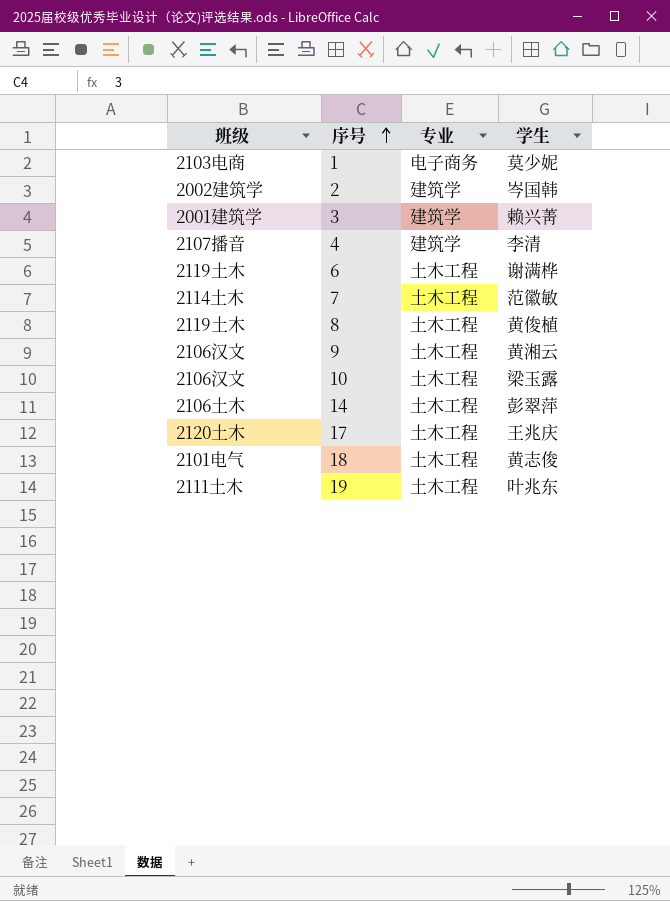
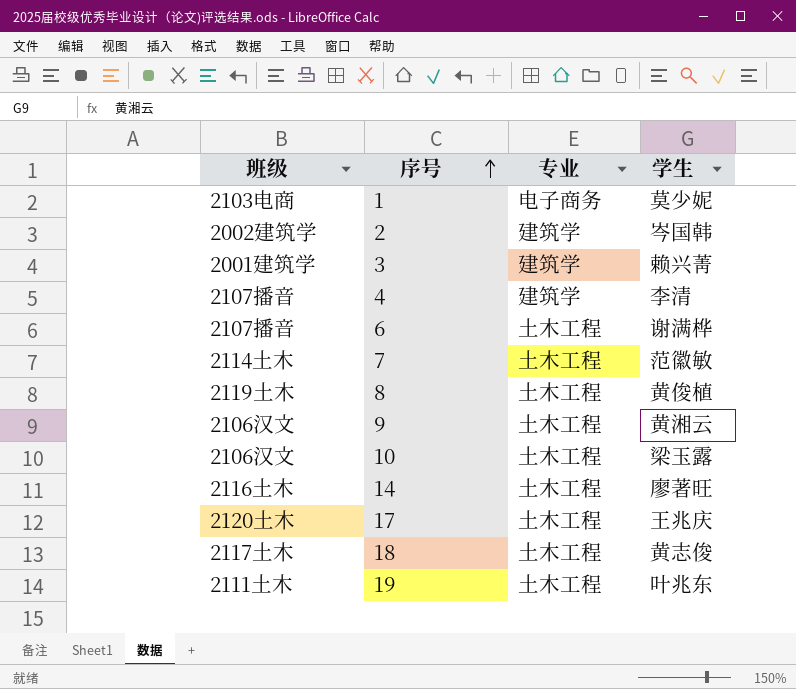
6 | 班级: 2119土木 -> 2107播音
14 | 班级: 2106土木 -> 2116土木
14 | 学生: 彭翠萍 -> 廖著旺
18 | 班级: 2101电气 -> 2117土木

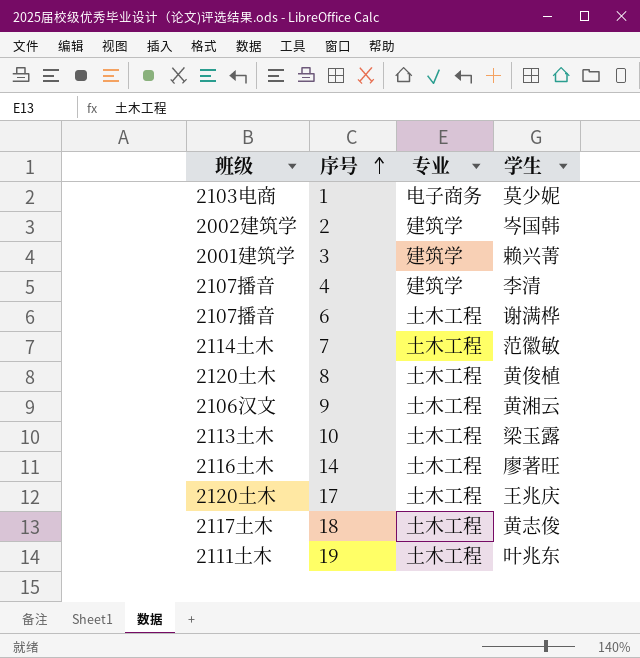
8 | 班级: 2119土木 -> 2120土木
10 | 班级: 2106汉文 -> 2113土木

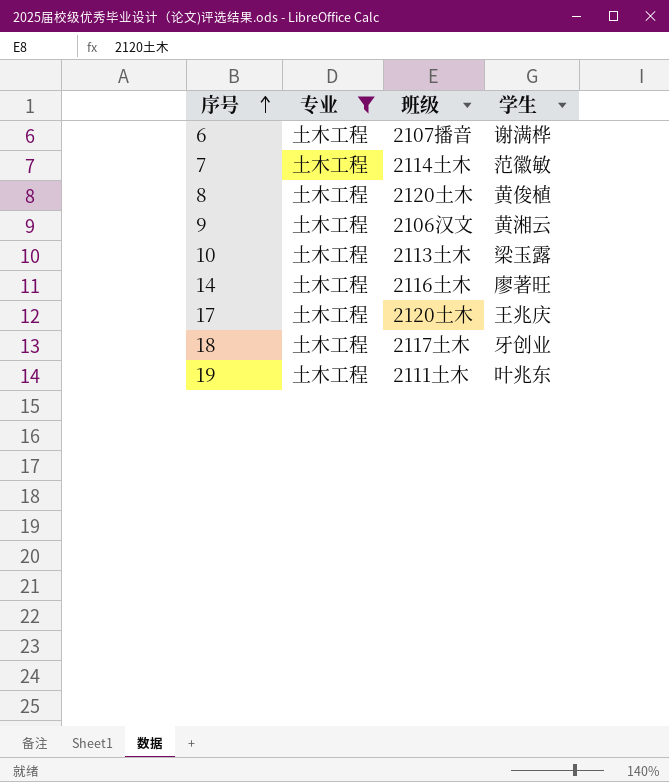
filter: none -> 专业 = 土木工程
column 班级 | position: 1 -> 3
18 | 学生: 黄志俊 -> 牙创业

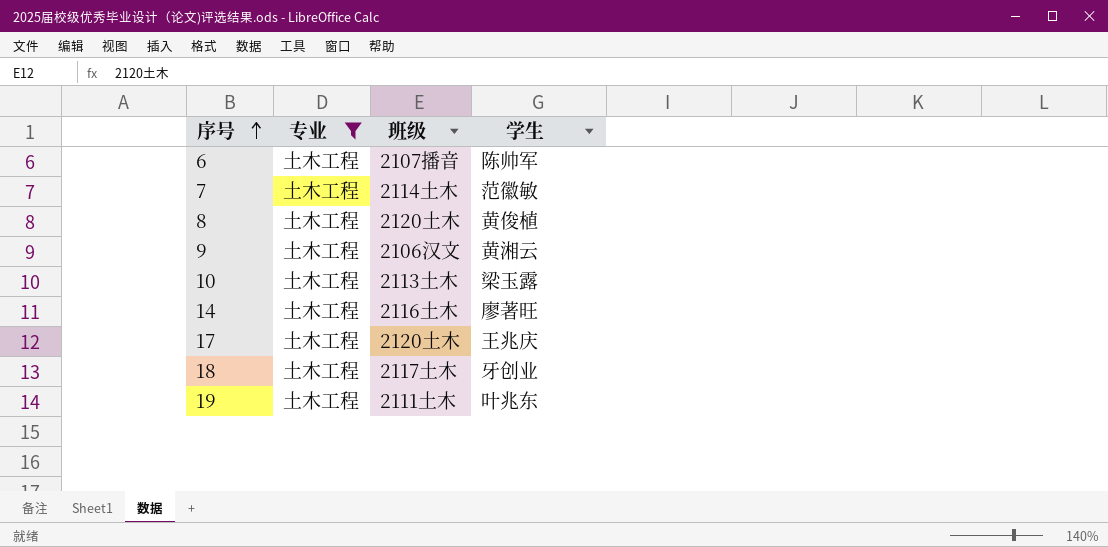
6 | 学生: 谢满桦 -> 陈帅军

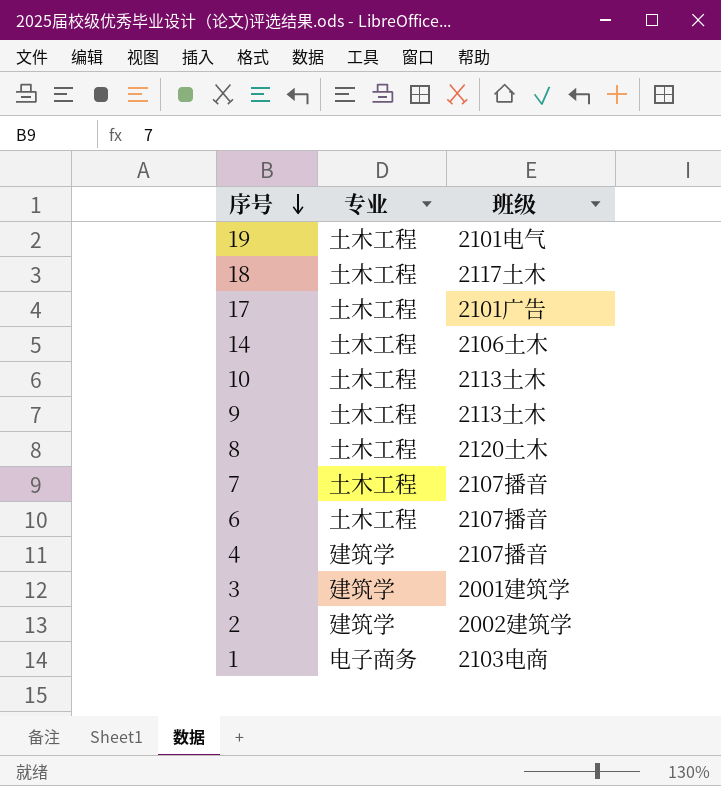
filter: 专业 = 土木工程 -> none
row order: 序号 ascending -> 序号 descending
column 学生 | position: 4 -> none
19 | 班级: 2111土木 -> 2101电气
17 | 班级: 2120土木 -> 2101广告
14 | 班级: 2116土木 -> 2106土木
9 | 班级: 2106汉文 -> 2113土木
7 | 班级: 2114土木 -> 2107播音

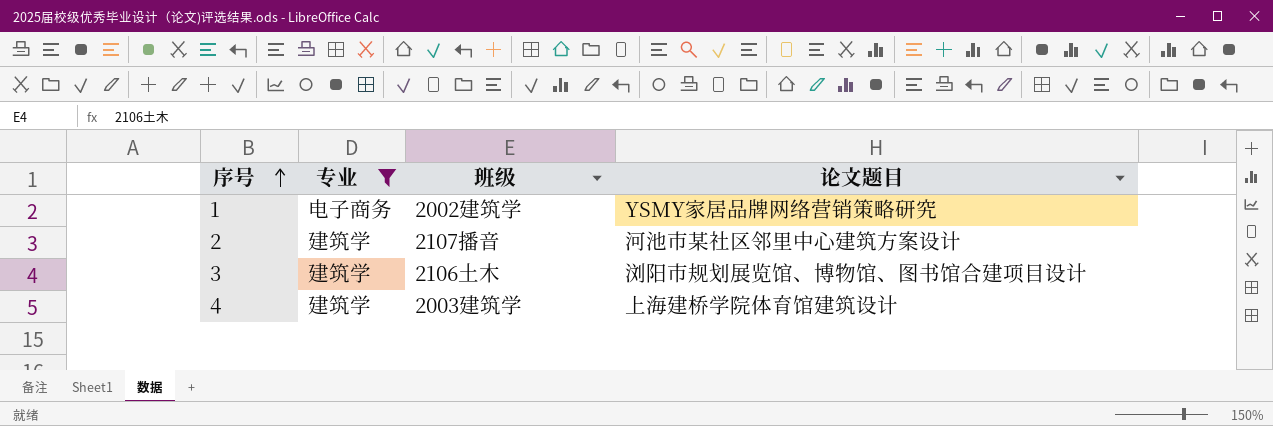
filter: none -> 专业 != 土木工程
row order: 序号 descending -> 序号 ascending
column 论文题目 | position: none -> 4
1 | 班级: 2103电商 -> 2002建筑学
2 | 班级: 2002建筑学 -> 2107播音
3 | 班级: 2001建筑学 -> 2106土木
4 | 班级: 2107播音 -> 2003建筑学

